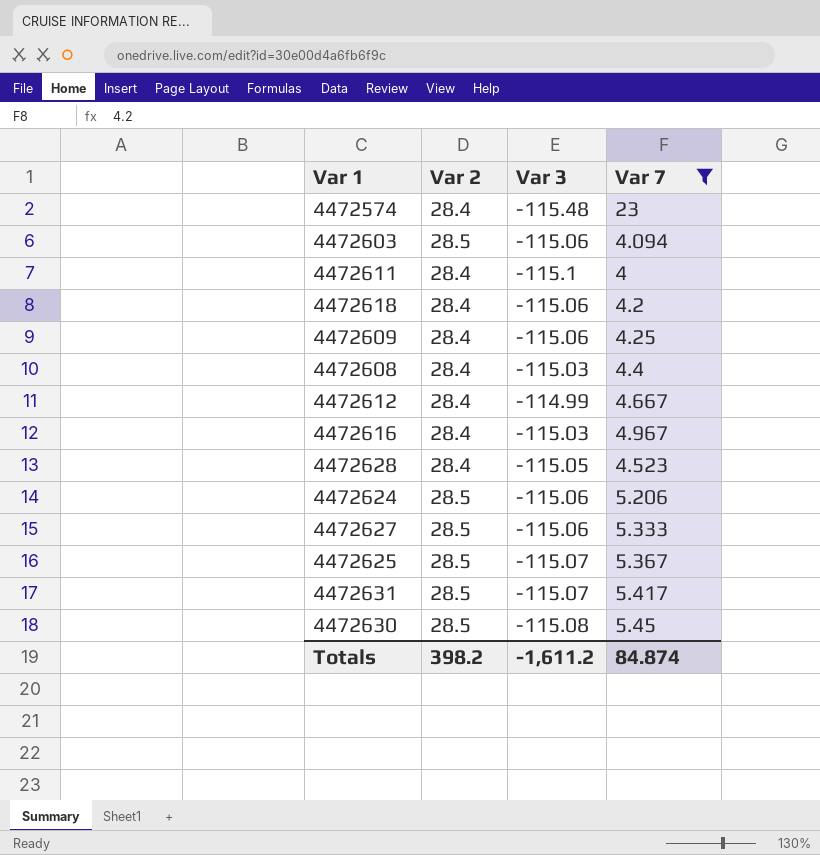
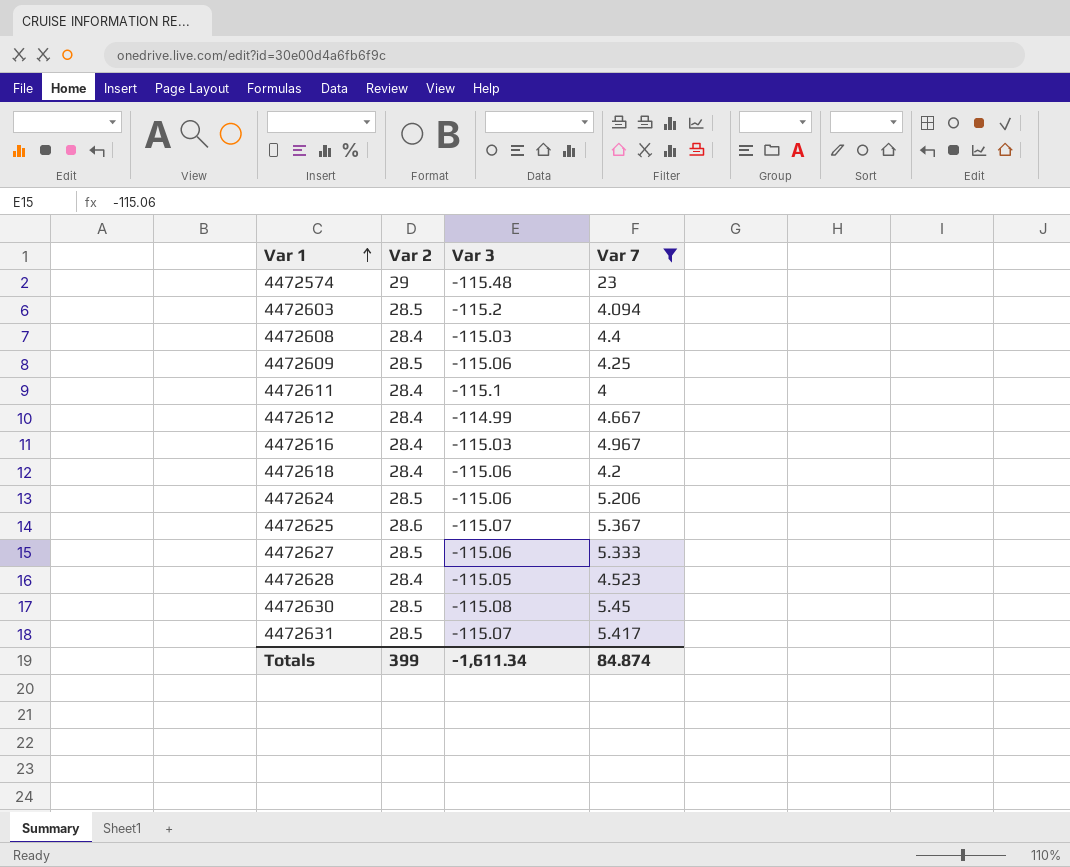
row order: none -> Var 1 ascending
4472574 | Var 2: 28.4 -> 29
4472603 | Var 3: -115.06 -> -115.2
4472609 | Var 2: 28.4 -> 28.5
4472625 | Var 2: 28.5 -> 28.6
Totals | Var 2: 398.2 -> 399
Totals | Var 3: -1,611.2 -> -1,611.34

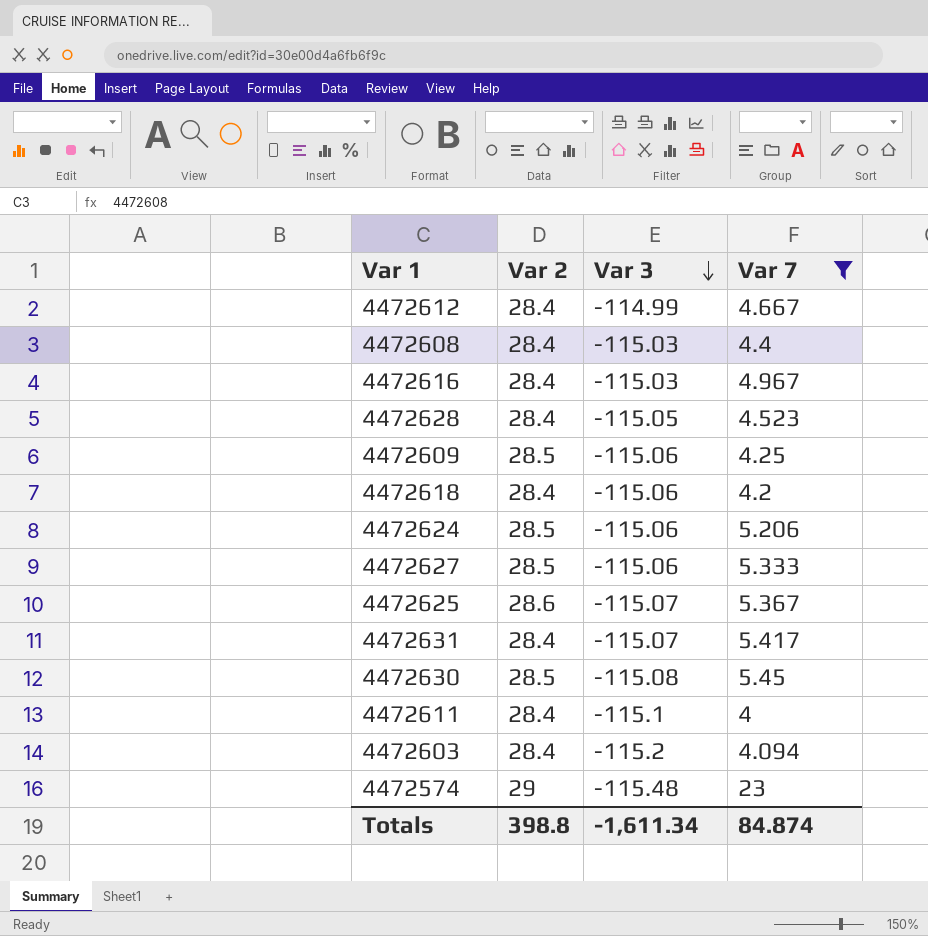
row order: Var 1 ascending -> Var 3 descending
4472631 | Var 2: 28.5 -> 28.4
4472603 | Var 2: 28.5 -> 28.4
Totals | Var 2: 399 -> 398.8

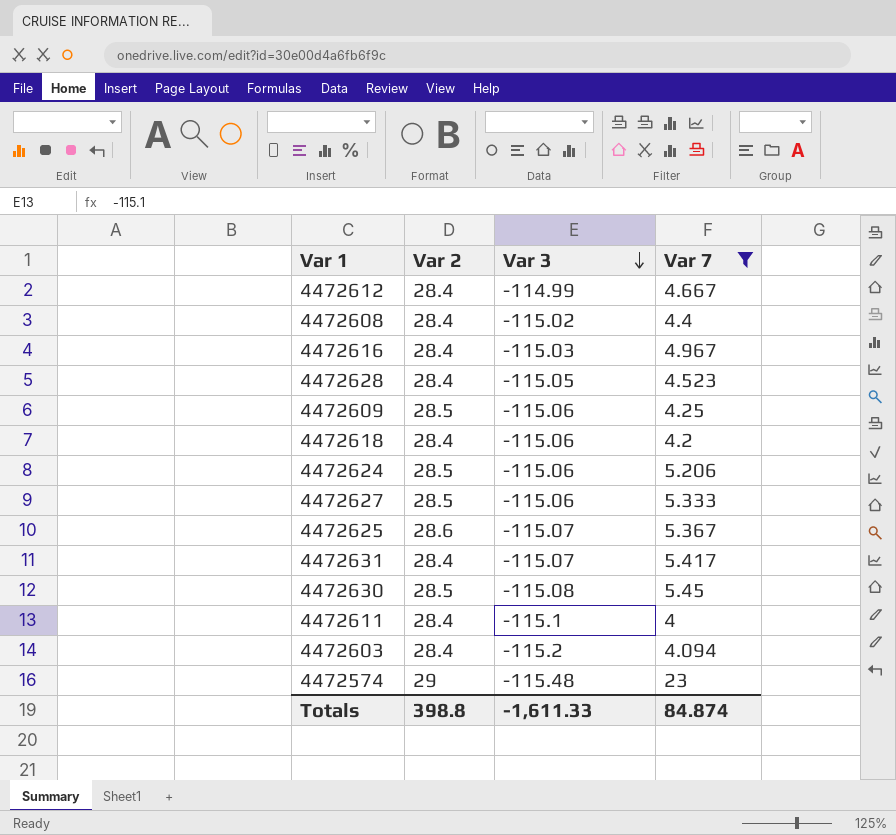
4472608 | Var 3: -115.03 -> -115.02
Totals | Var 3: -1,611.34 -> -1,611.33

